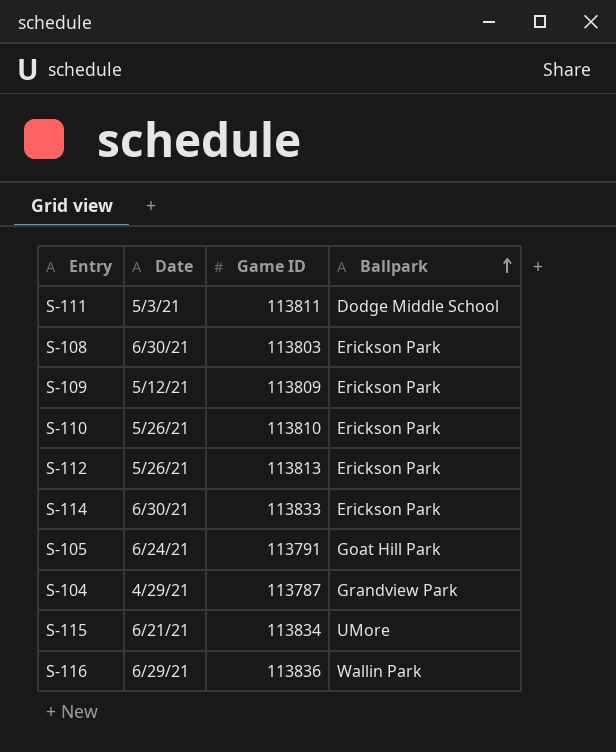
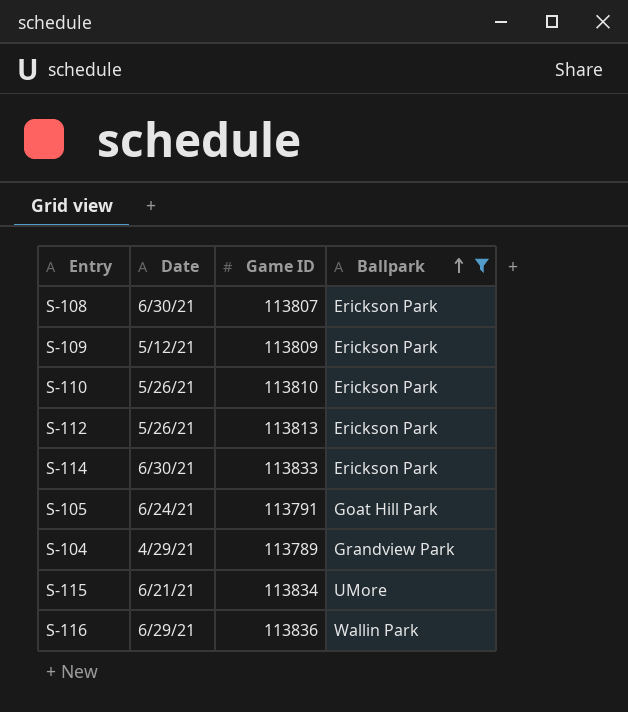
filter: none -> Ballpark != Dodge Middle School
S-108 | Game ID: 113803 -> 113807
S-104 | Game ID: 113787 -> 113789

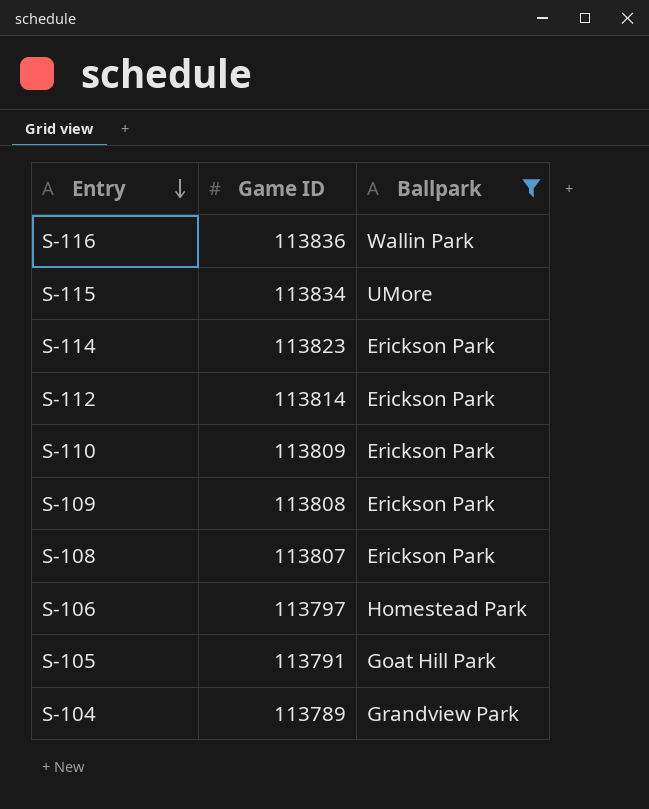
row order: Ballpark ascending -> Entry descending
column Date | position: 2 -> none
S-114 | Game ID: 113833 -> 113823
S-112 | Game ID: 113813 -> 113814
S-110 | Game ID: 113810 -> 113809
S-109 | Game ID: 113809 -> 113808
row S-106: none -> 113797 | Homestead Park

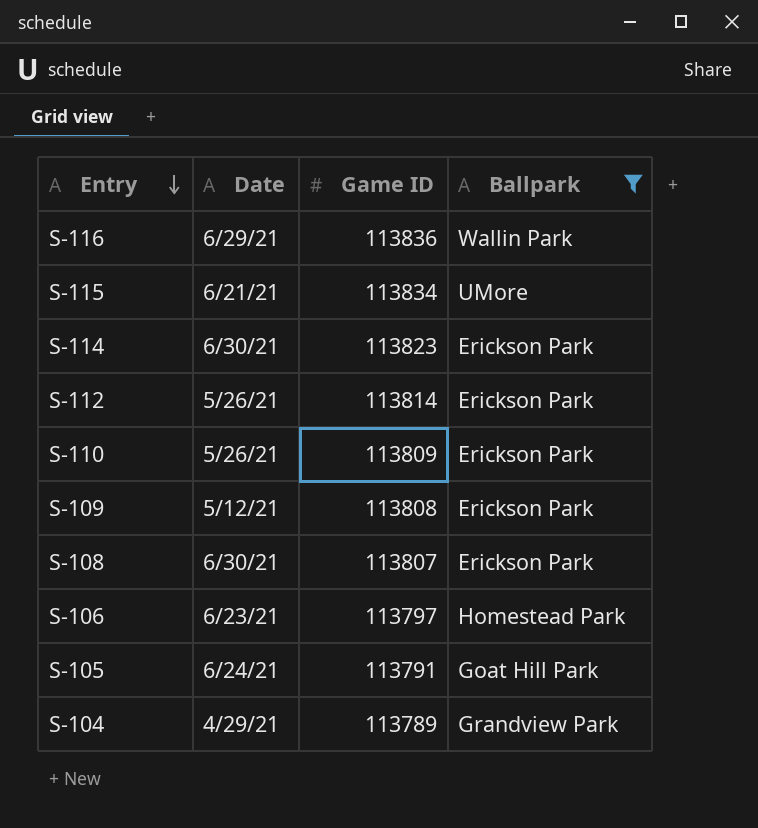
column Date | position: none -> 2

